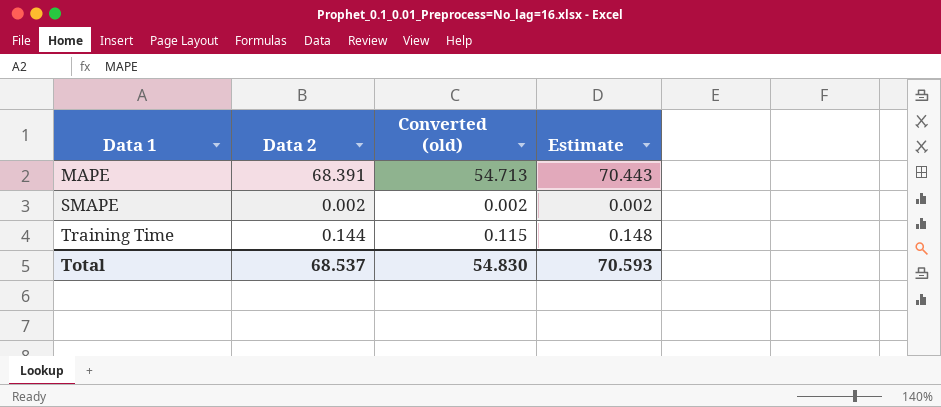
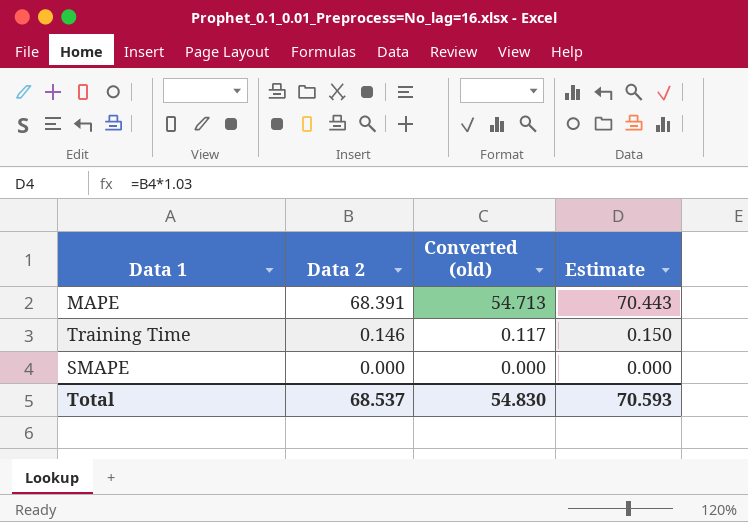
row order: Data 1 ascending -> Data 2 descending
Training Time | Data 2: 0.144 -> 0.146
Training Time | Converted (old): 0.115 -> 0.117
Training Time | Estimate: 0.148 -> 0.150
SMAPE | Data 2: 0.002 -> 0.000
SMAPE | Converted (old): 0.002 -> 0.000
SMAPE | Estimate: 0.002 -> 0.000

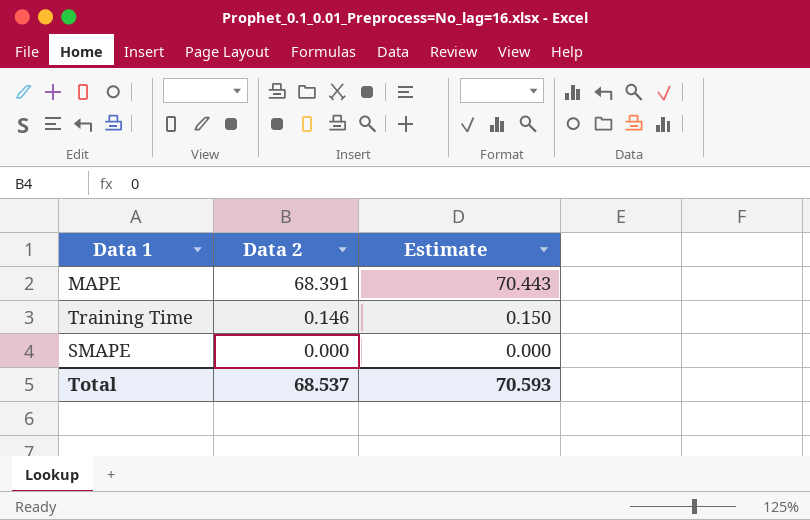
column Converted (old) | formula: [Data 2] * 0.8 -> none

